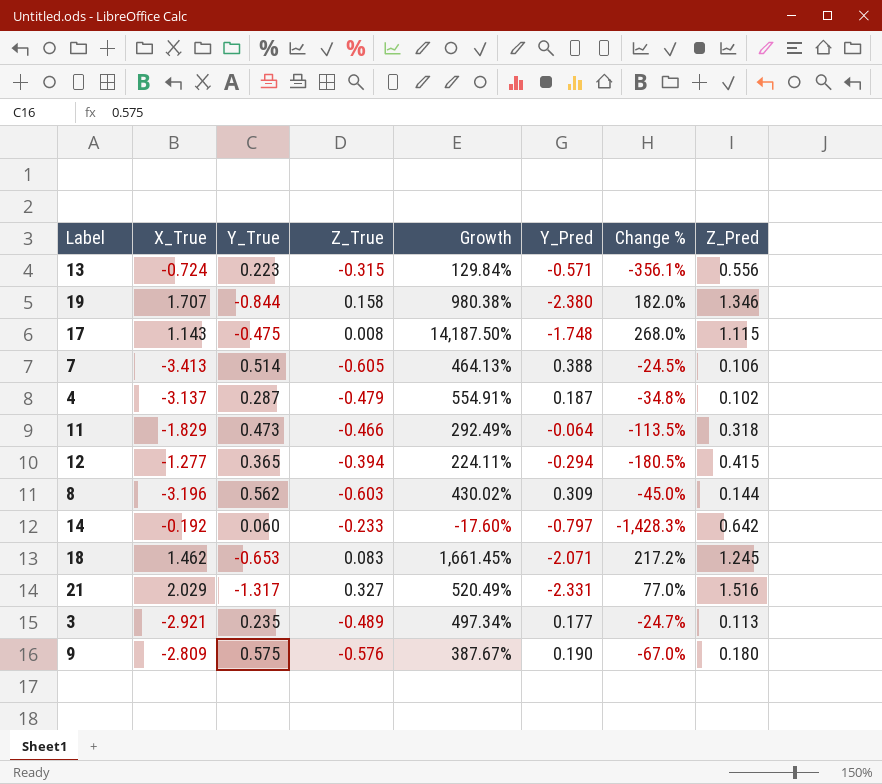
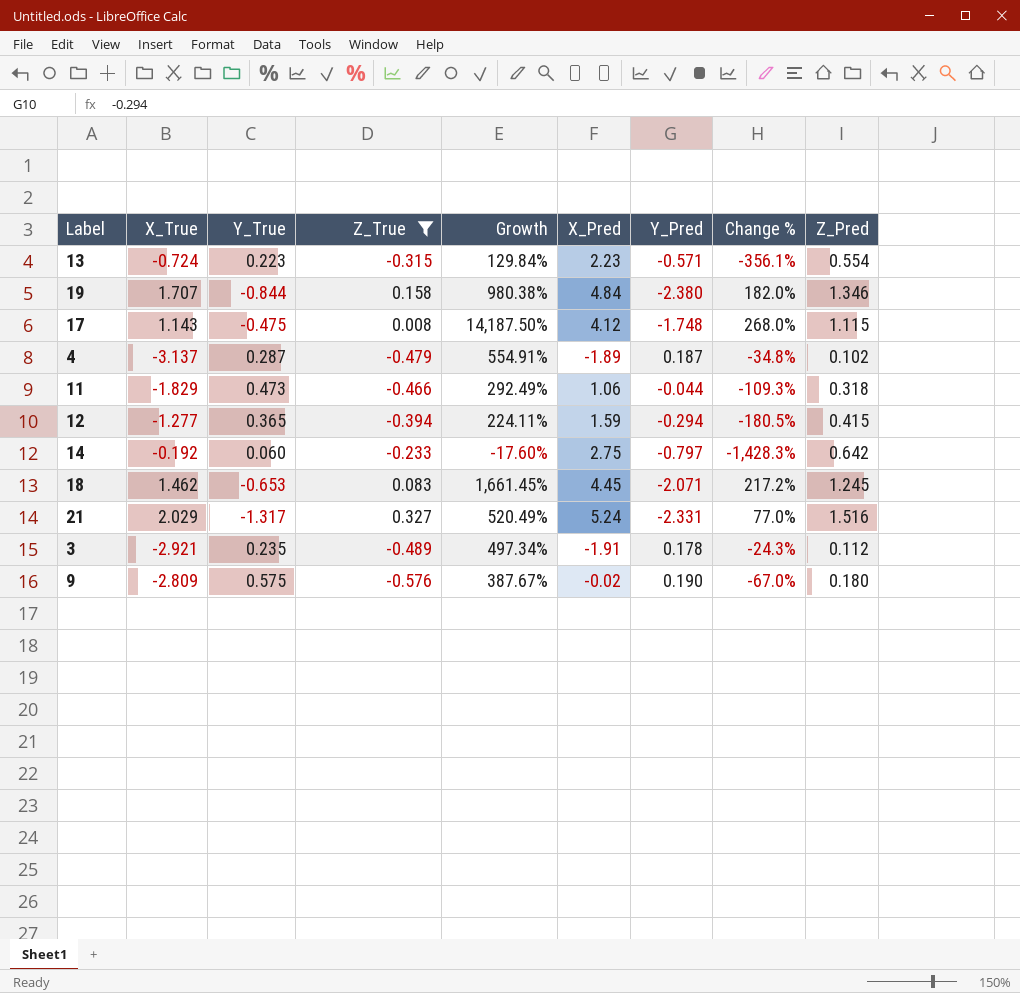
filter: none -> Z_True >= -0.576
column X_Pred | position: none -> 6
13 | Z_Pred: 0.556 -> 0.554
11 | Y_Pred: -0.064 -> -0.044
11 | Change %: -113.5% -> -109.3%
3 | Y_Pred: 0.177 -> 0.178
3 | Change %: -24.7% -> -24.3%
3 | Z_Pred: 0.113 -> 0.112

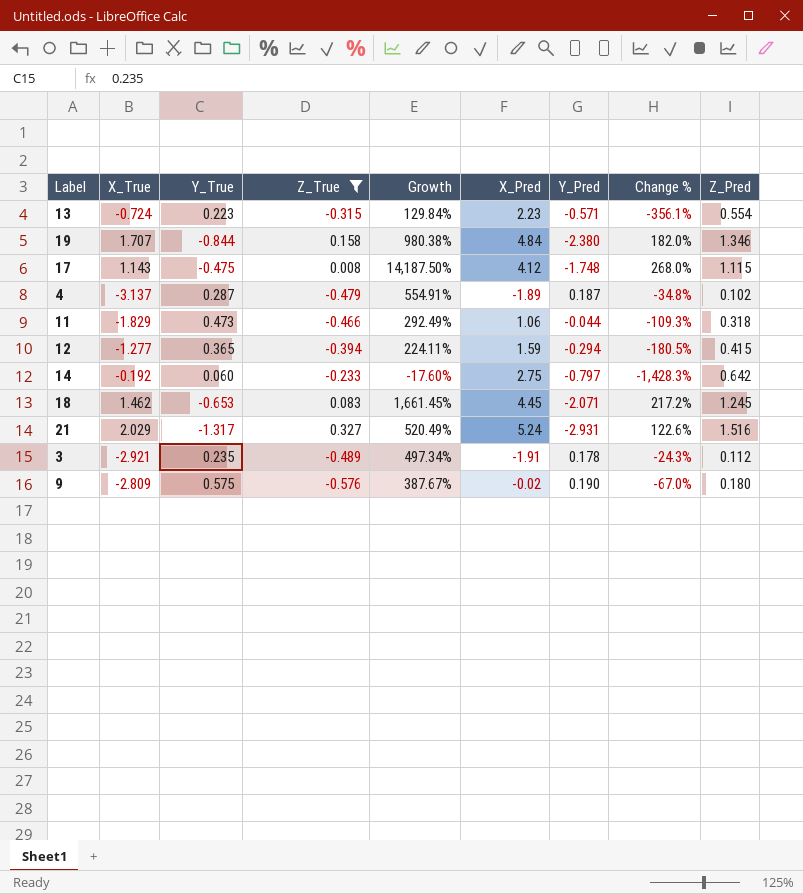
21 | Y_Pred: -2.331 -> -2.931
21 | Change %: 77.0% -> 122.6%

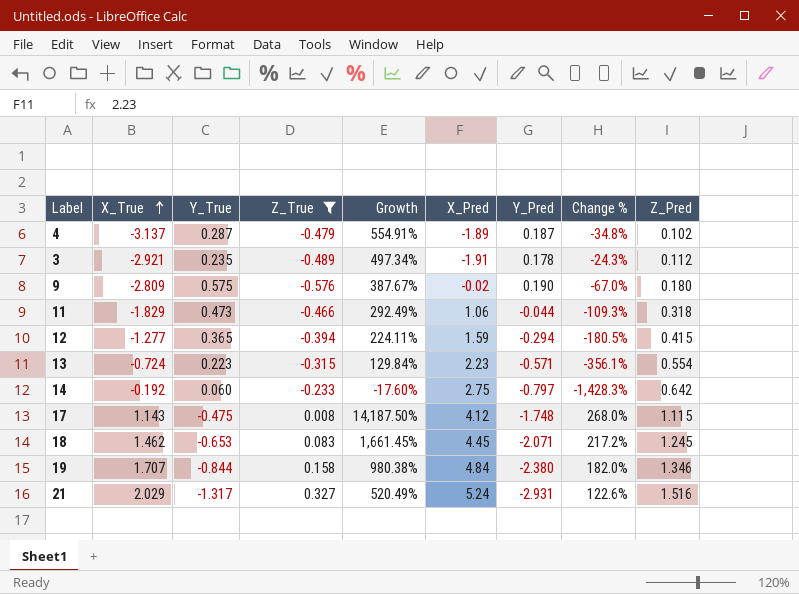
row order: none -> X_True ascending

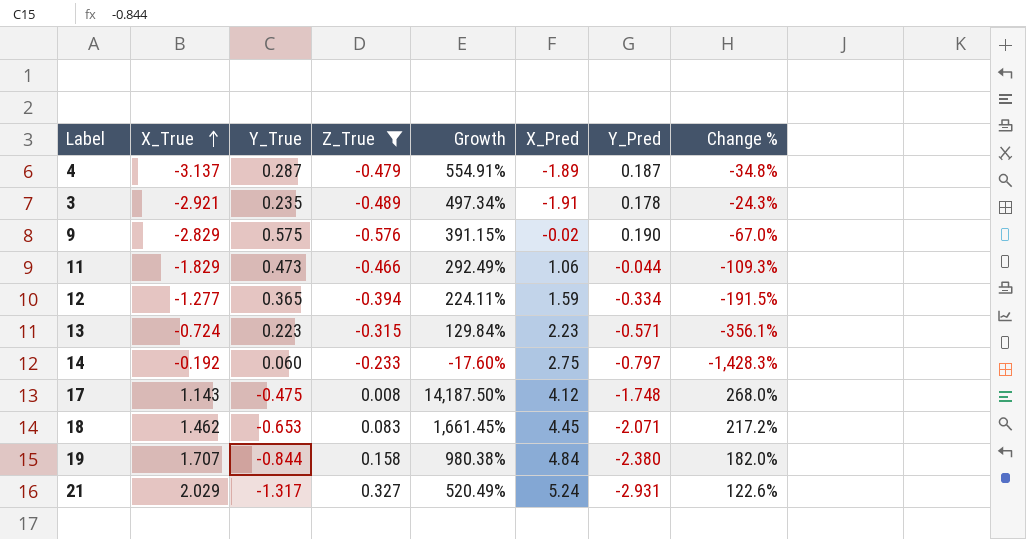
column Z_Pred | position: 9 -> none
9 | X_True: -2.809 -> -2.829
9 | Growth: 387.67% -> 391.15%
12 | Y_Pred: -0.294 -> -0.334
12 | Change %: -180.5% -> -191.5%

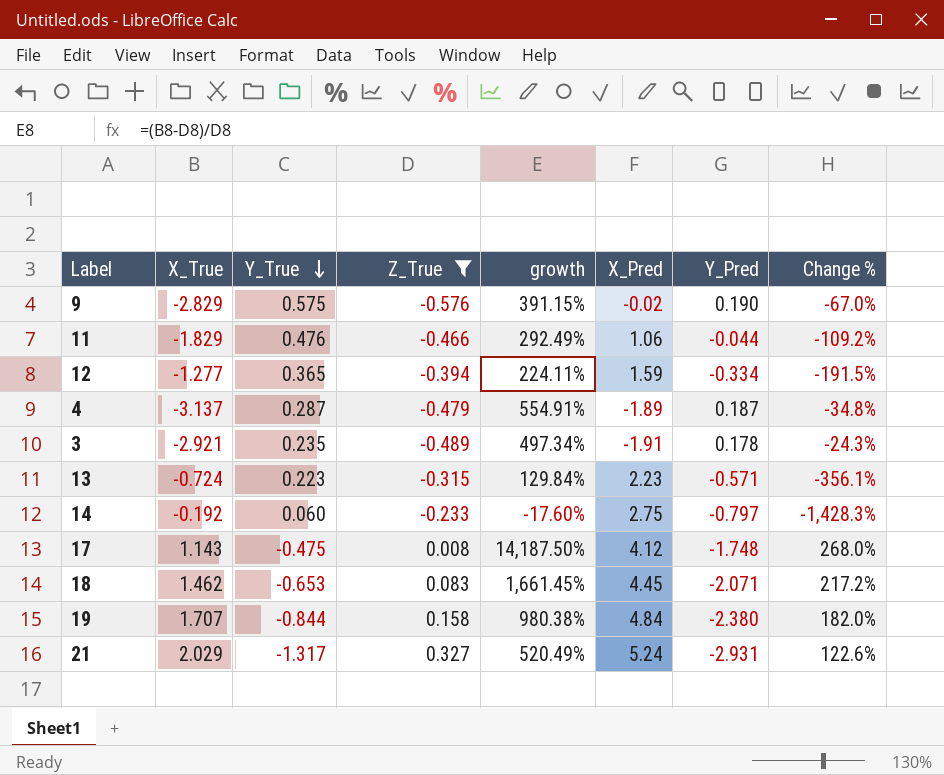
row order: X_True ascending -> Y_True descending
column name: Growth -> growth
11 | Y_True: 0.473 -> 0.476
11 | Change %: -109.3% -> -109.2%

